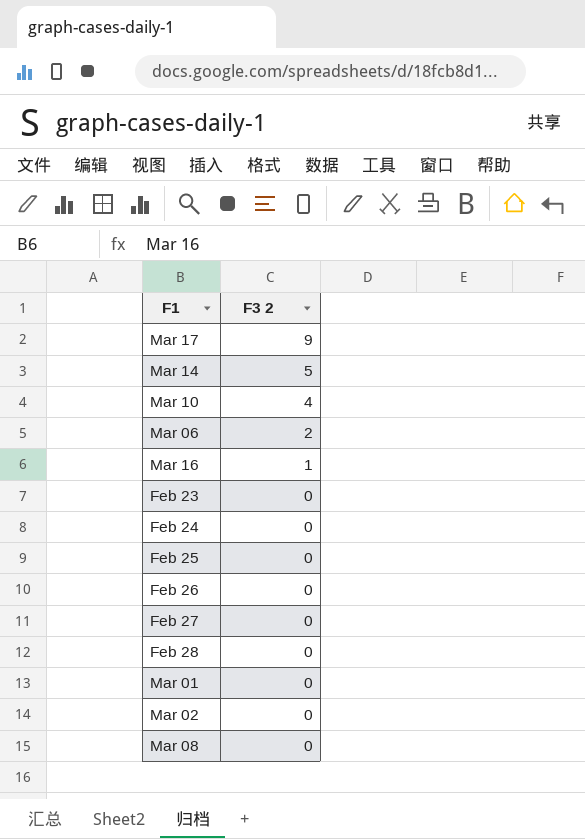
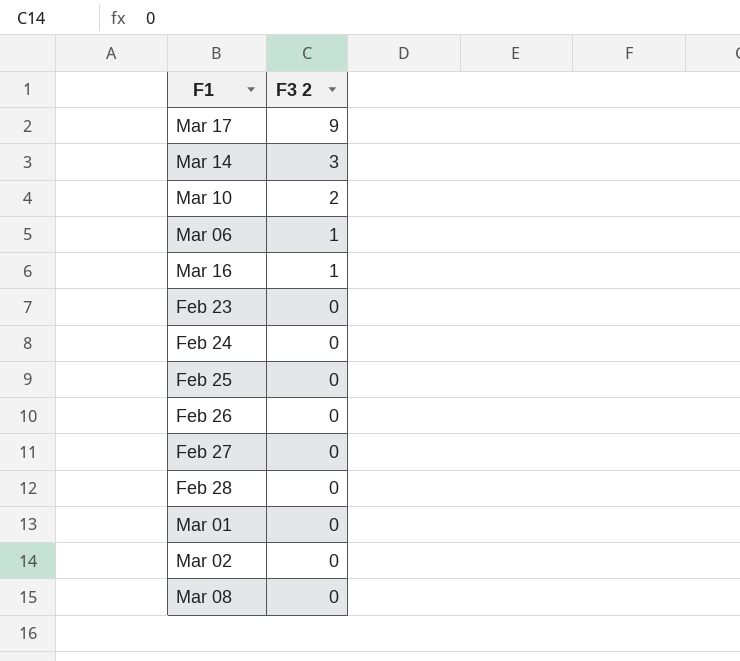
Mar 14 | F3 2: 5 -> 3
Mar 10 | F3 2: 4 -> 2
Mar 06 | F3 2: 2 -> 1

